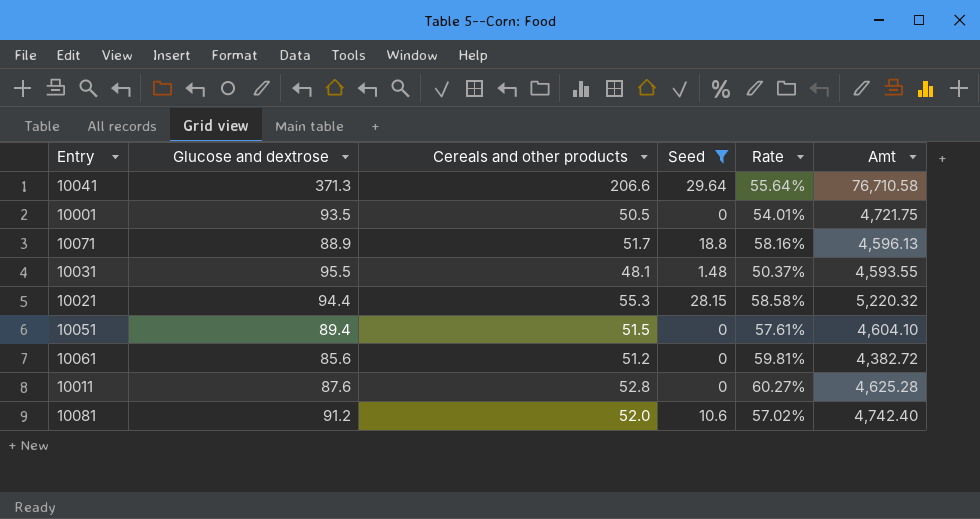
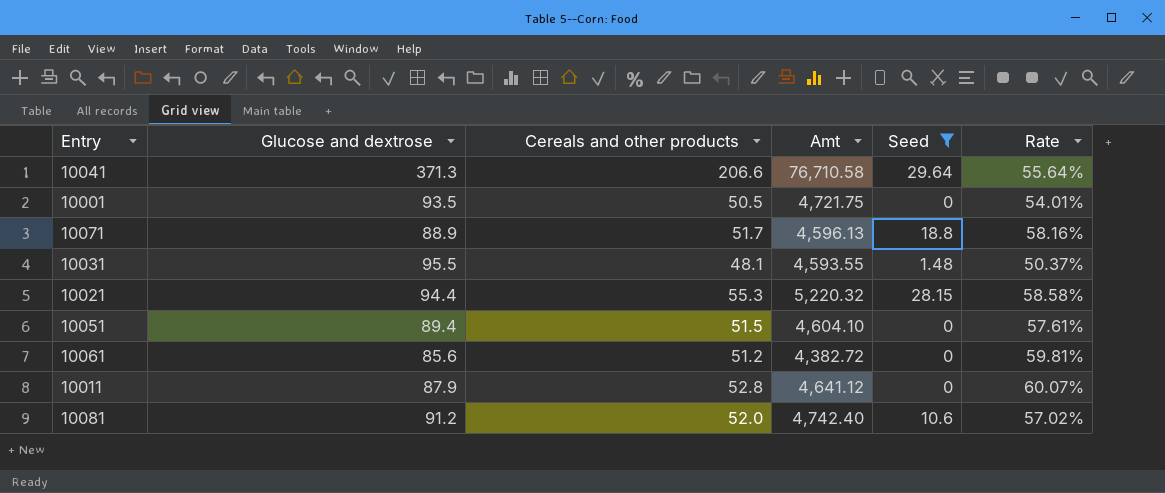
column Amt | position: 6 -> 4
10011 | Glucose and dextrose: 87.6 -> 87.9
10011 | Amt: 4,625.28 -> 4,641.12
10011 | Rate: 60.27% -> 60.07%

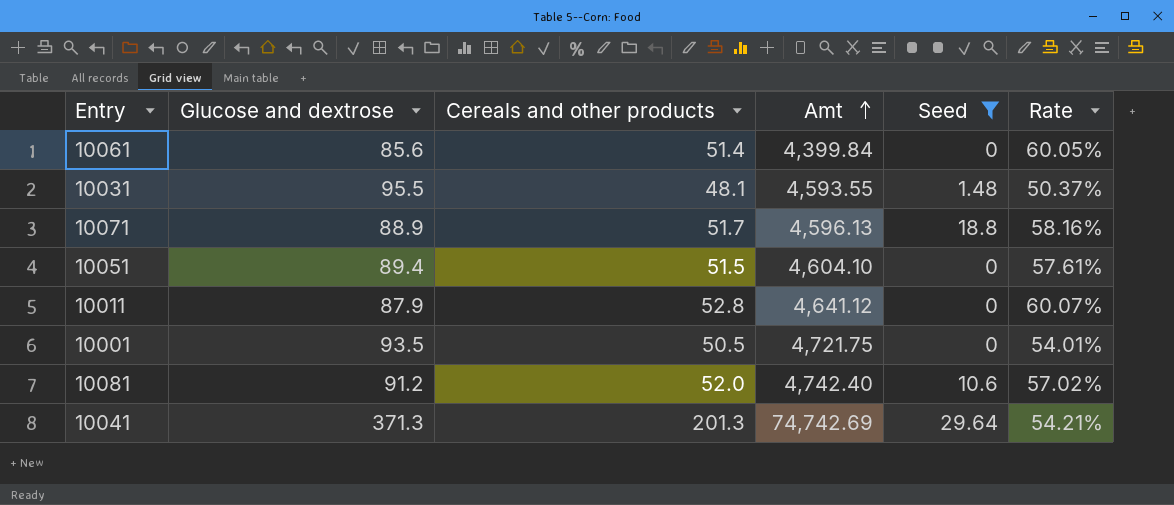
row order: none -> Amt ascending
row 10021: 94.4 | 55.3 | 5,220.32 | 28.15 | 58.58% -> none
10061 | Cereals and other products: 51.2 -> 51.4
10061 | Amt: 4,382.72 -> 4,399.84
10061 | Rate: 59.81% -> 60.05%
10041 | Cereals and other products: 206.6 -> 201.3
10041 | Amt: 76,710.58 -> 74,742.69
10041 | Rate: 55.64% -> 54.21%

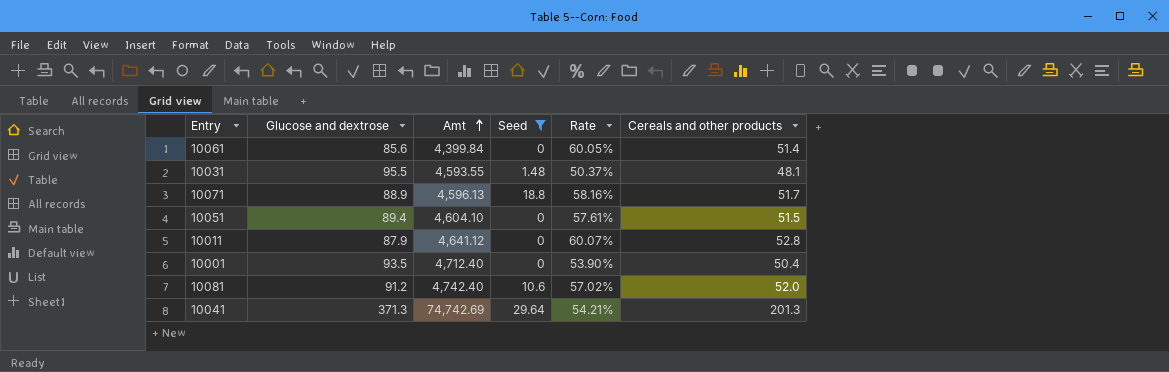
column Cereals and other products | position: 3 -> 6
10001 | Amt: 4,721.75 -> 4,712.40
10001 | Rate: 54.01% -> 53.90%
10001 | Cereals and other products: 50.5 -> 50.4

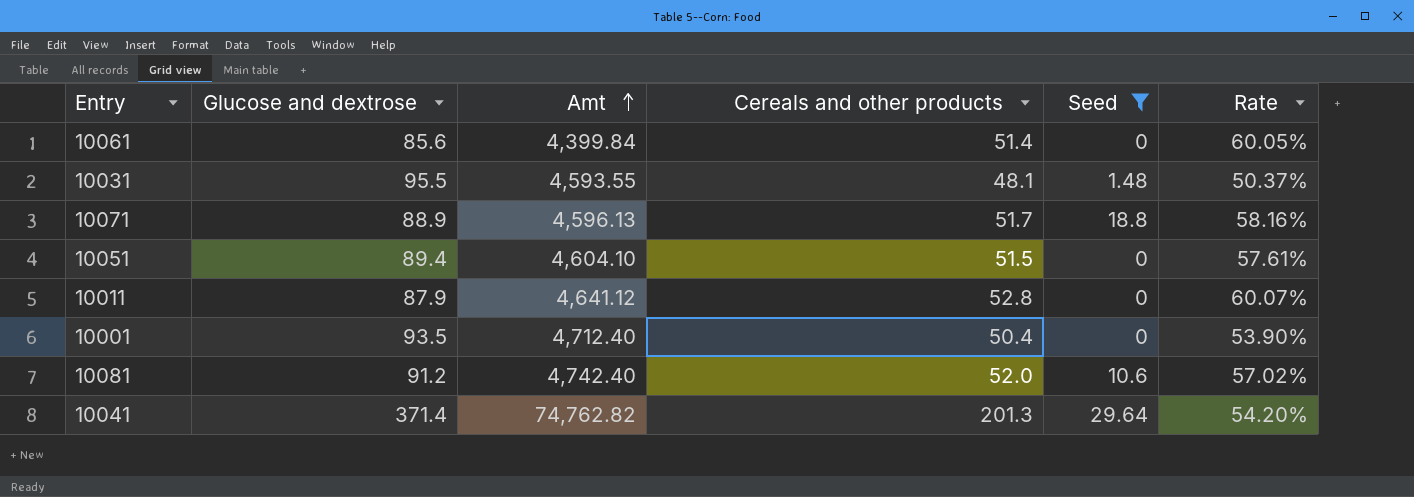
column Cereals and other products | position: 6 -> 4
10041 | Glucose and dextrose: 371.3 -> 371.4
10041 | Amt: 74,742.69 -> 74,762.82
10041 | Rate: 54.21% -> 54.20%

